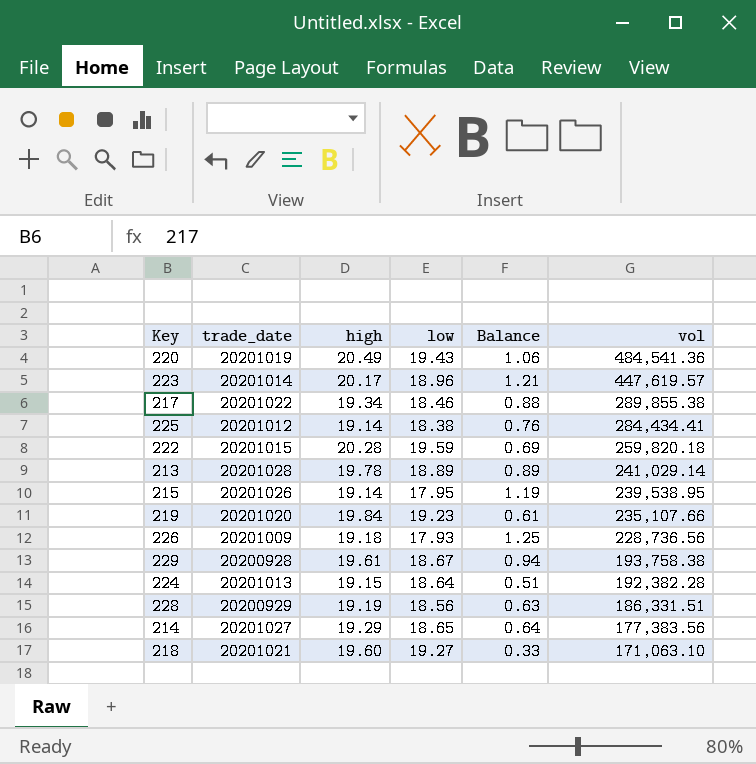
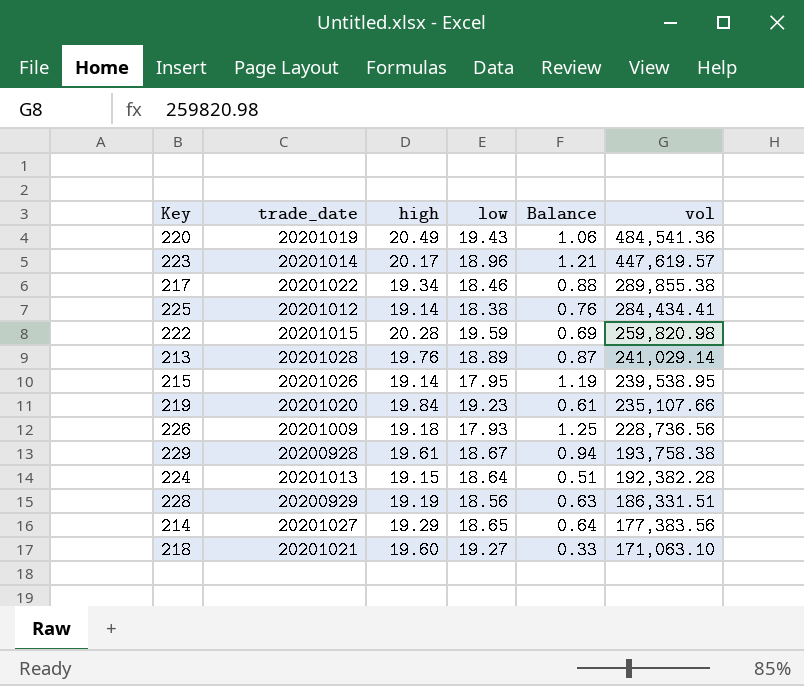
222 | vol: 259,820.18 -> 259,820.98
213 | high: 19.78 -> 19.76
213 | Balance: 0.89 -> 0.87

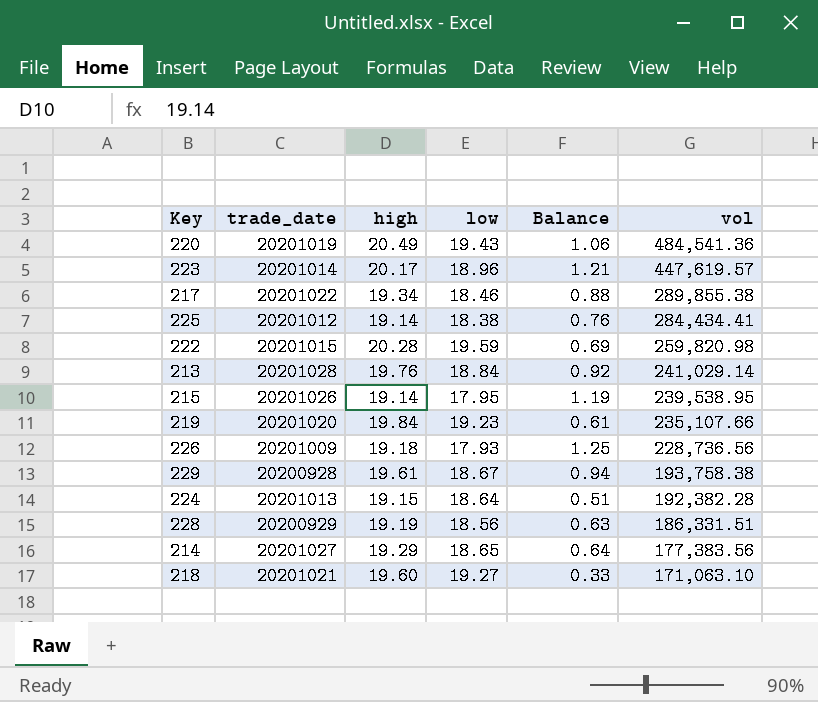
213 | low: 18.89 -> 18.84
213 | Balance: 0.87 -> 0.92

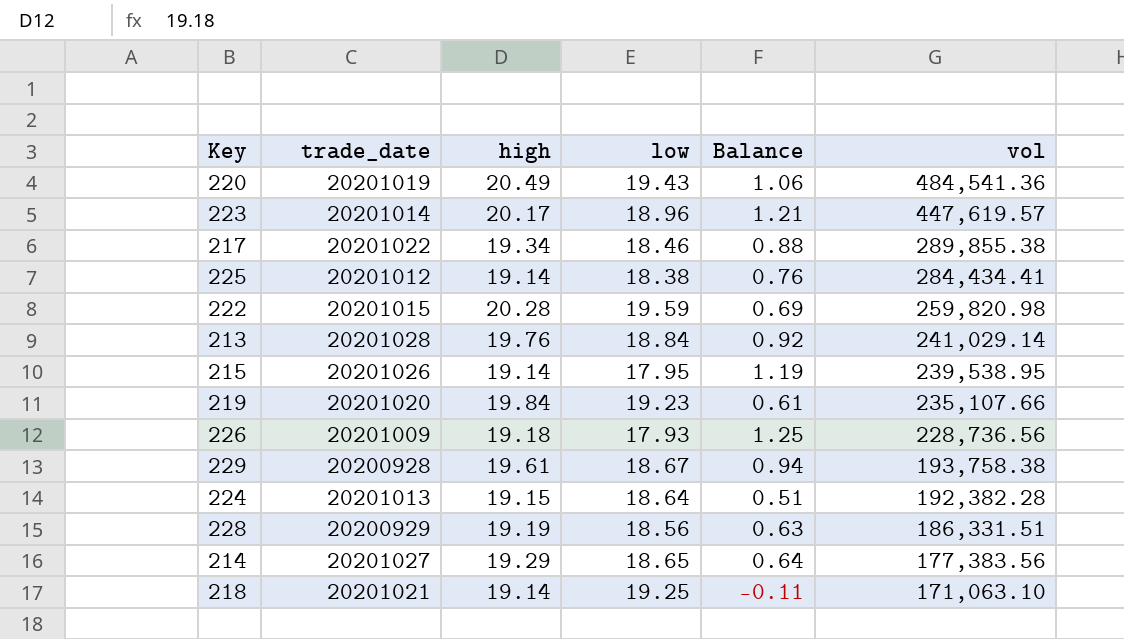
218 | high: 19.60 -> 19.14
218 | low: 19.27 -> 19.25
218 | Balance: 0.33 -> -0.11

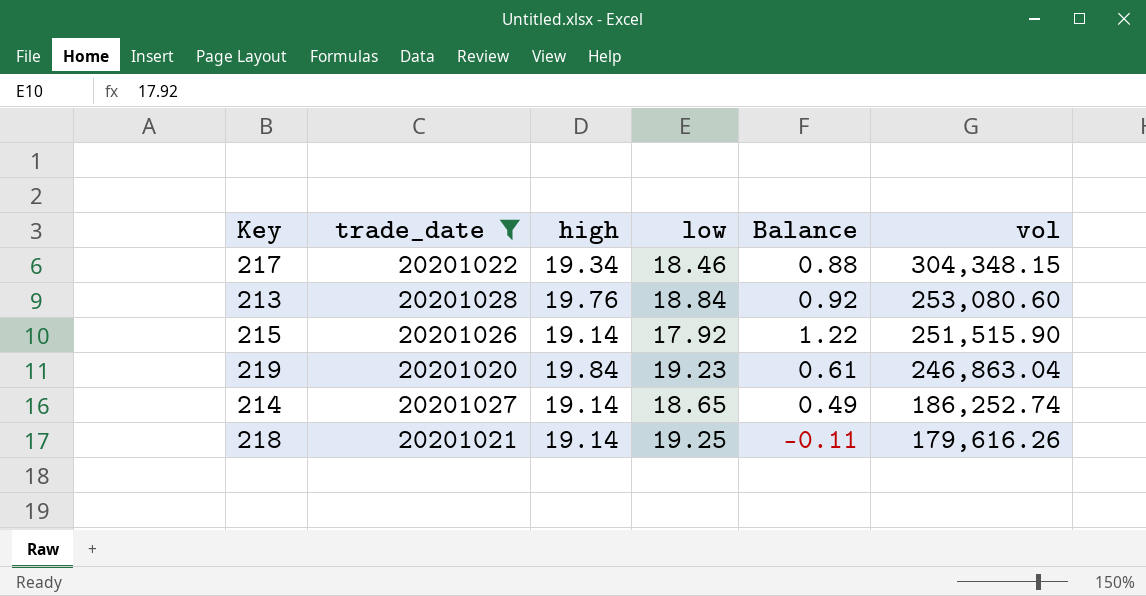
filter: none -> trade_date >= 20201020
217 | vol: 289,855.38 -> 304,348.15
213 | vol: 241,029.14 -> 253,080.60
215 | low: 17.95 -> 17.92
215 | Balance: 1.19 -> 1.22
215 | vol: 239,538.95 -> 251,515.90
219 | vol: 235,107.66 -> 246,863.04
214 | high: 19.29 -> 19.14
214 | Balance: 0.64 -> 0.49
214 | vol: 177,383.56 -> 186,252.74
218 | vol: 171,063.10 -> 179,616.26

